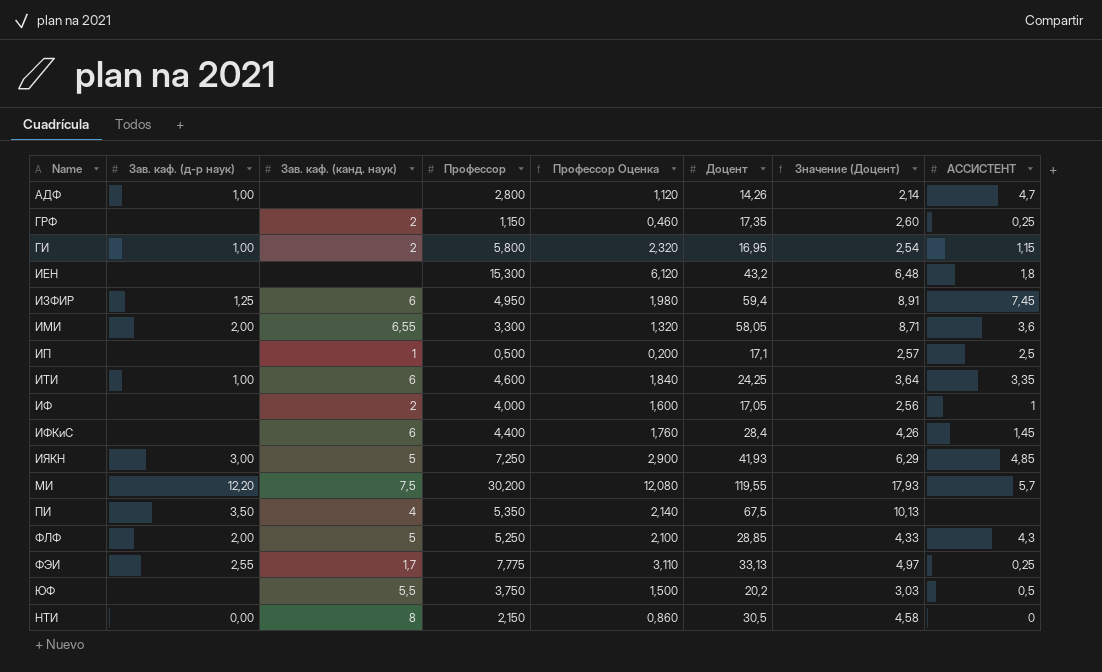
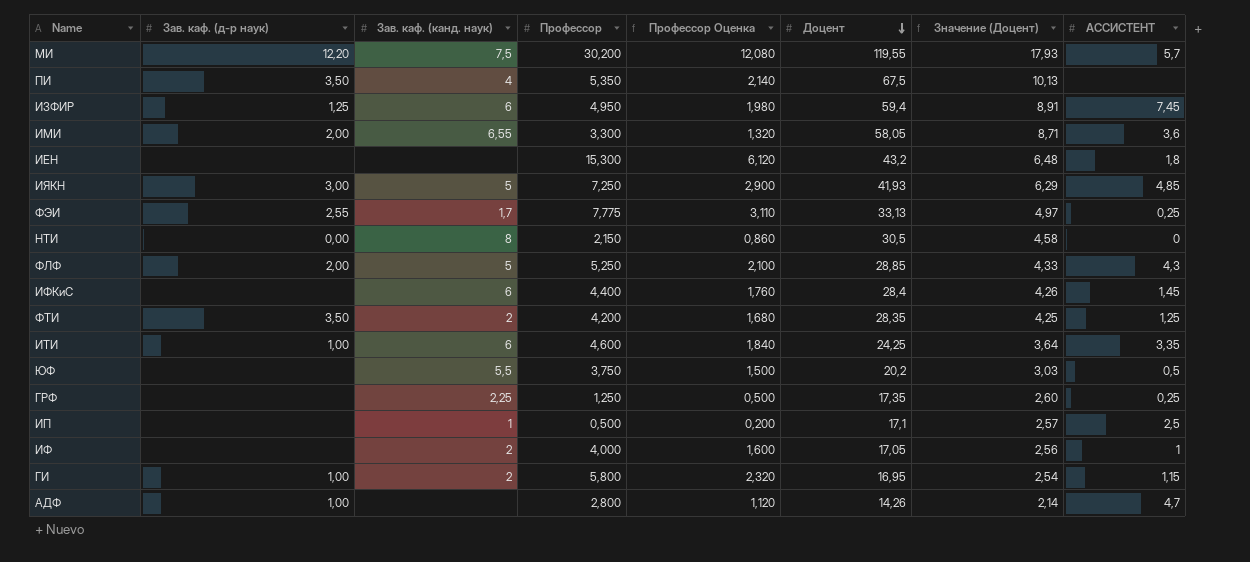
row order: none -> Доцент descending
row ФТИ: none -> 3,50 | 2 | 4,200 | 1,680 | 28,35 | 4,25 | 1,25
ГРФ | Зав. каф. (канд. наук): 2 -> 2,25
ГРФ | Профессор: 1,150 -> 1,250
ГРФ | Профессор Оценка: 0,460 -> 0,500

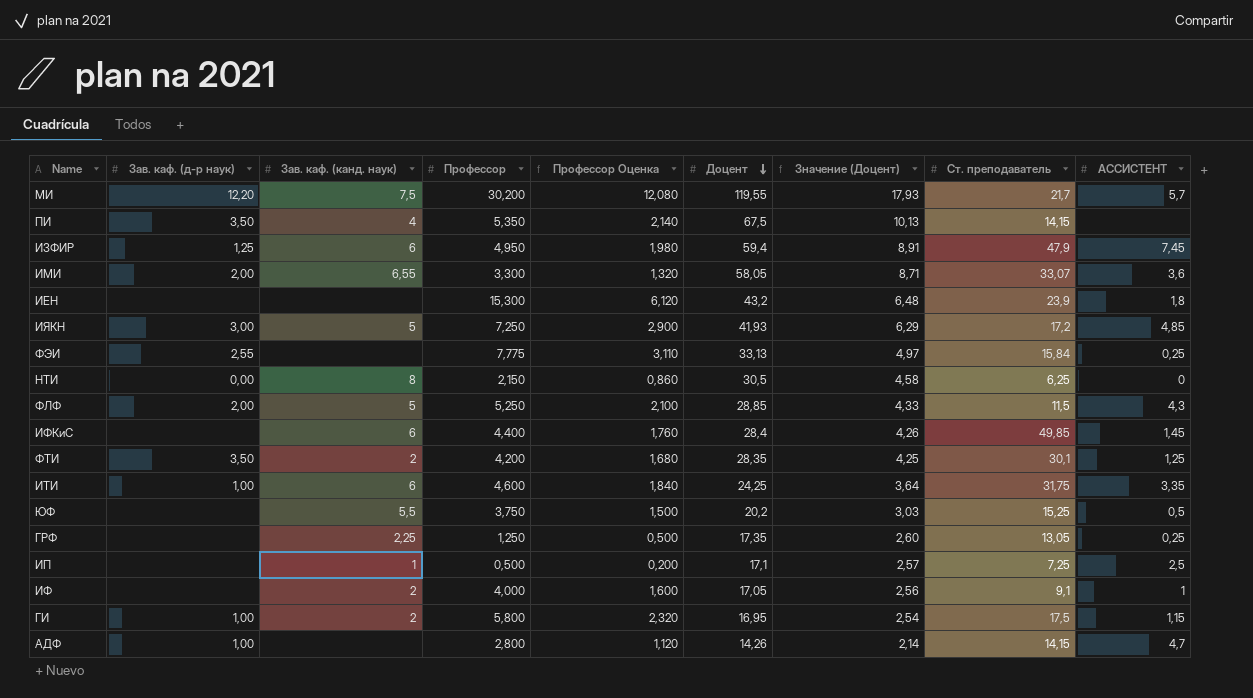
column Ст. преподаватель | position: none -> 8
ФЭИ | Зав. каф. (канд. наук): 1,7 -> none

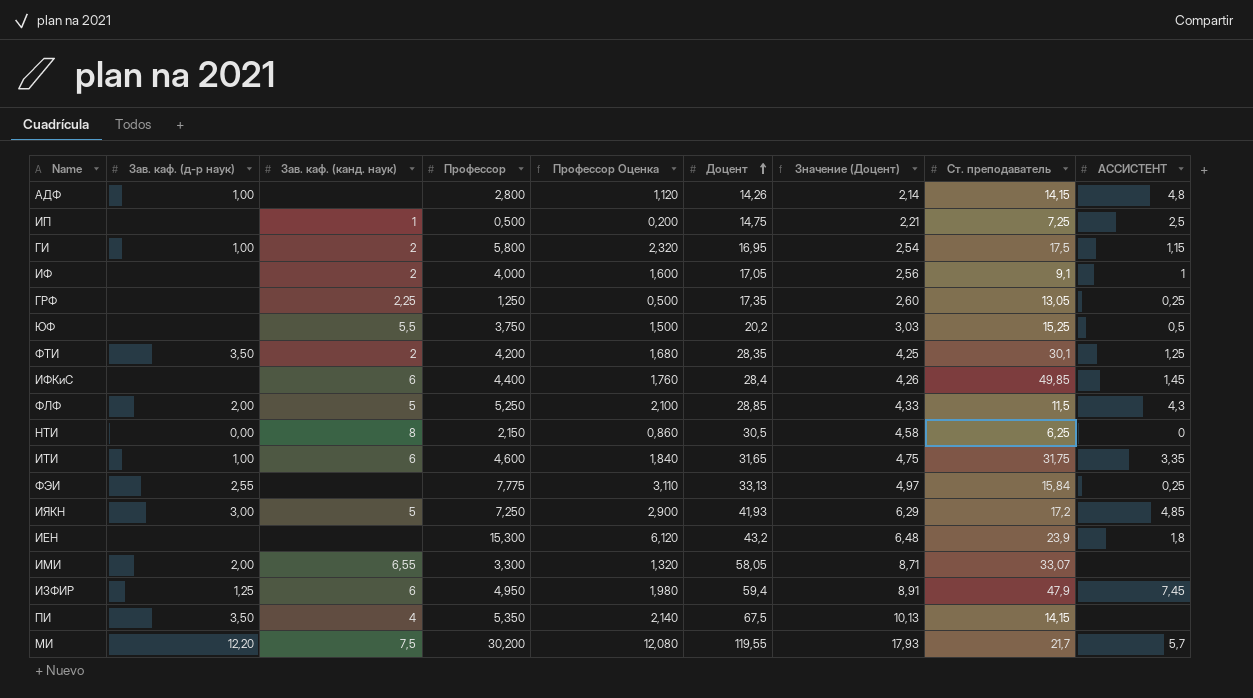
row order: Доцент descending -> Доцент ascending
АДФ | АССИСТЕНТ: 4,7 -> 4,8
ИП | Доцент: 17,1 -> 14,75
ИП | Значение (Доцент): 2,57 -> 2,21
ИТИ | Доцент: 24,25 -> 31,65
ИТИ | Значение (Доцент): 3,64 -> 4,75
ИМИ | АССИСТЕНТ: 3,6 -> none

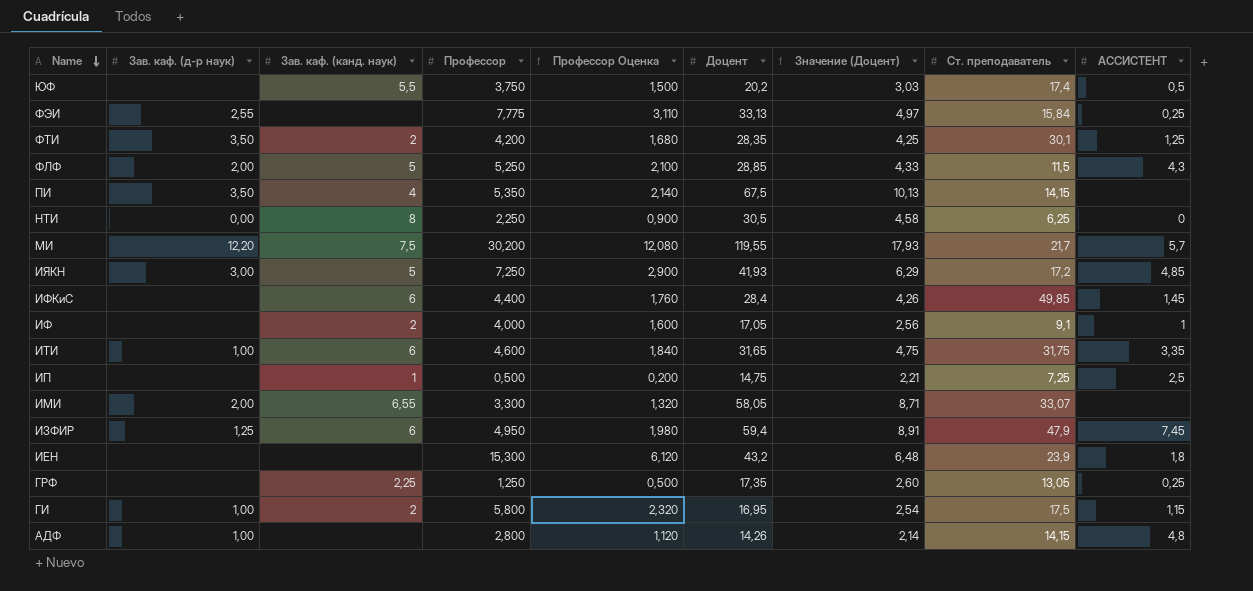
row order: Доцент ascending -> Name descending
ЮФ | Ст. преподаватель: 15,25 -> 17,4
НТИ | Профессор: 2,150 -> 2,250
НТИ | Профессор Оценка: 0,860 -> 0,900

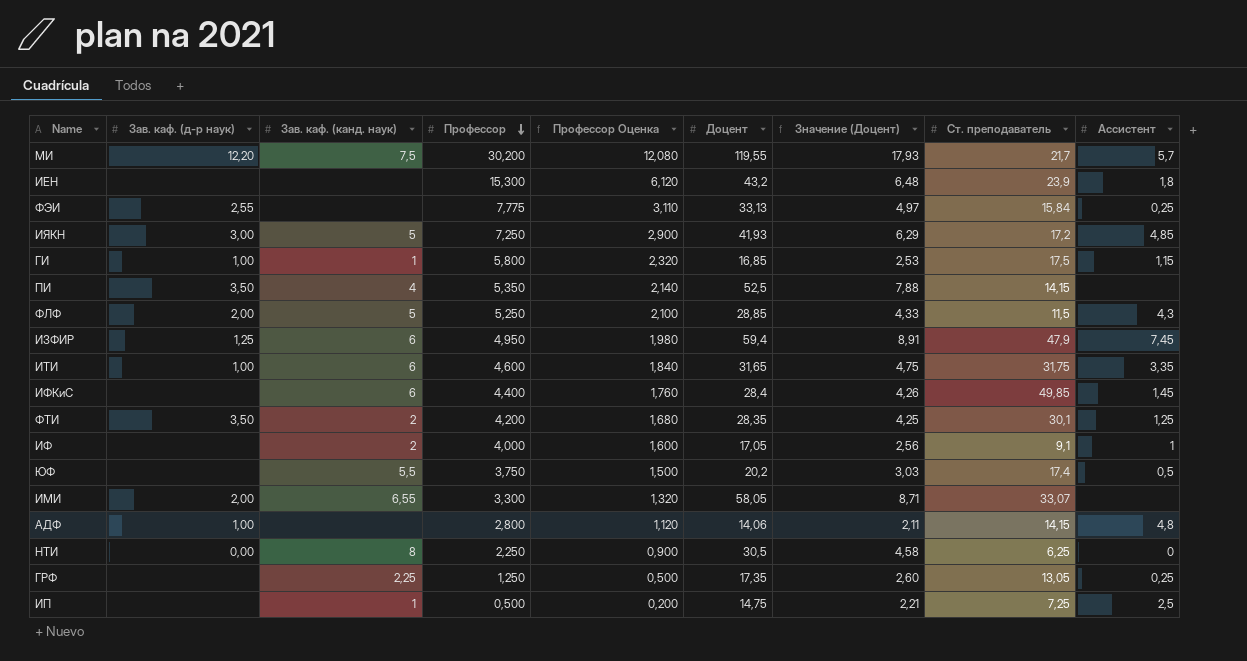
row order: Name descending -> Профессор descending
column name: АССИСТЕНТ -> Ассистент
ГИ | Зав. каф. (канд. наук): 2 -> 1
ГИ | Доцент: 16,95 -> 16,85
ГИ | Значение (Доцент): 2,54 -> 2,53
ПИ | Доцент: 67,5 -> 52,5
ПИ | Значение (Доцент): 10,13 -> 7,88
АДФ | Доцент: 14,26 -> 14,06
АДФ | Значение (Доцент): 2,14 -> 2,11

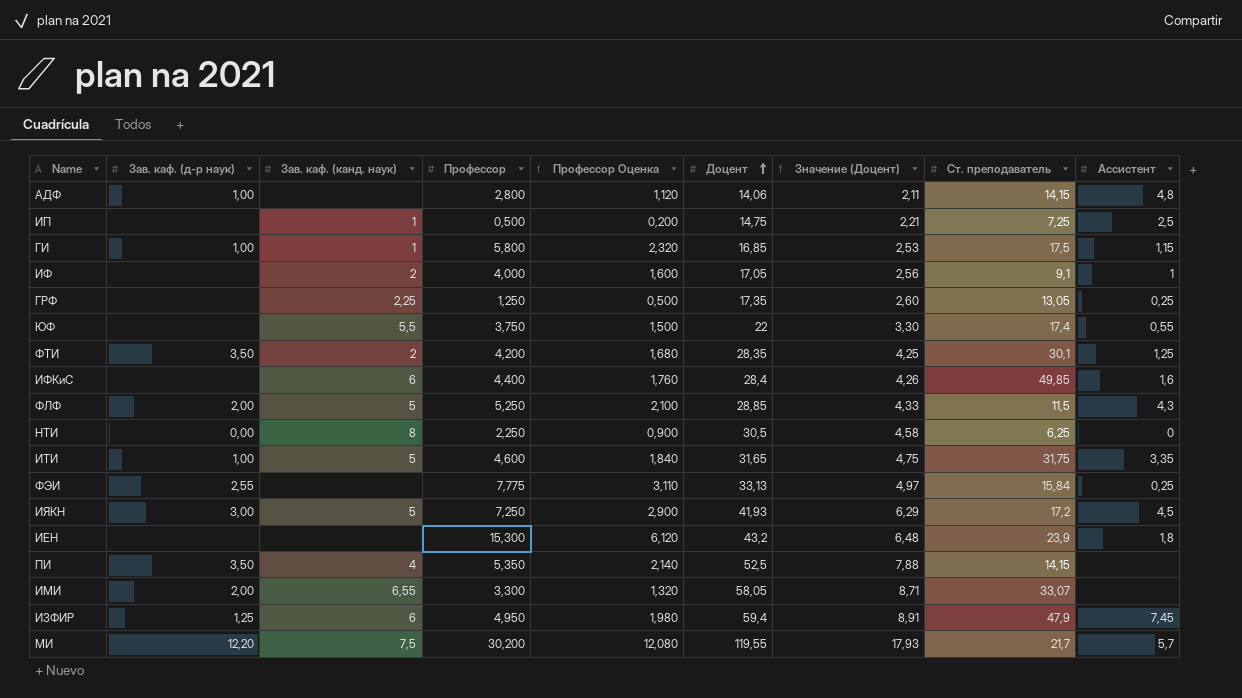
row order: Профессор descending -> Доцент ascending
ЮФ | Доцент: 20,2 -> 22
ЮФ | Значение (Доцент): 3,03 -> 3,30
ЮФ | Ассистент: 0,5 -> 0,55
ИФКиС | Ассистент: 1,45 -> 1,6
ИТИ | Зав. каф. (канд. наук): 6 -> 5
ИЯКН | Ассистент: 4,85 -> 4,5

